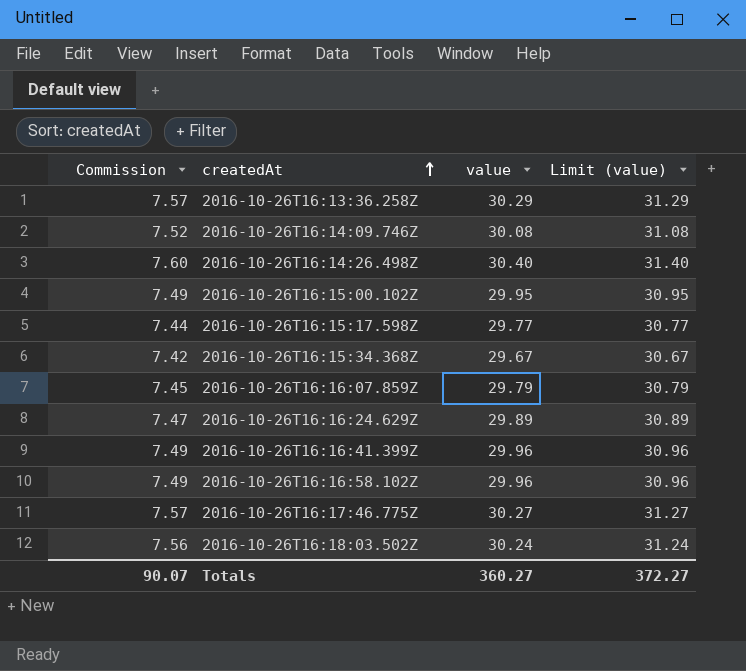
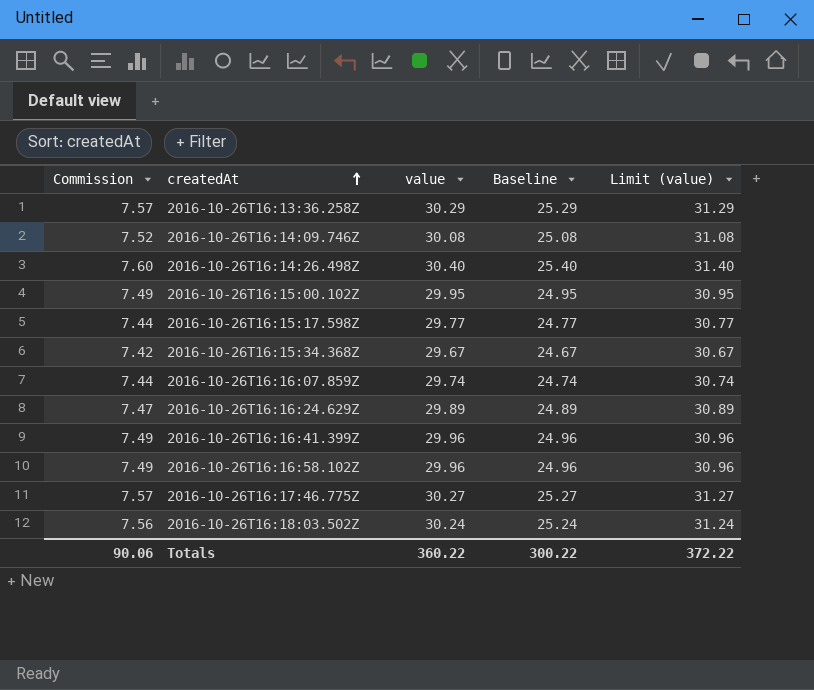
column Baseline | formula: none -> [value] - 5
2016-10-26T16:16:07.859Z | Commission: 7.45 -> 7.44
2016-10-26T16:16:07.859Z | value: 29.79 -> 29.74
2016-10-26T16:16:07.859Z | Limit (value): 30.79 -> 30.74
Totals | Commission: 90.07 -> 90.06
Totals | value: 360.27 -> 360.22
Totals | Limit (value): 372.27 -> 372.22

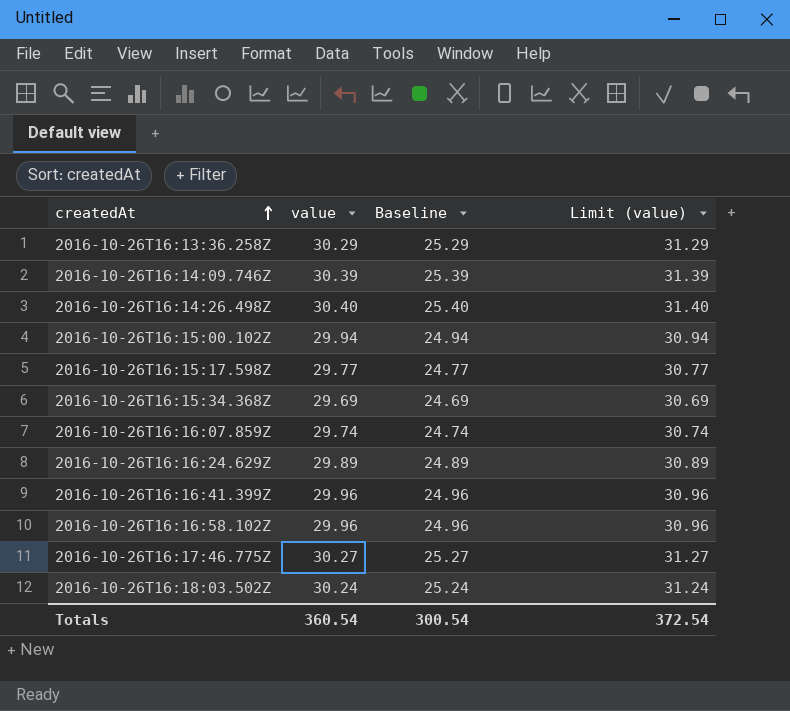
column Commission | formula: [value] * 0.25 -> none
2016-10-26T16:14:09.746Z | value: 30.08 -> 30.39
2016-10-26T16:14:09.746Z | Baseline: 25.08 -> 25.39
2016-10-26T16:14:09.746Z | Limit (value): 31.08 -> 31.39
2016-10-26T16:15:00.102Z | value: 29.95 -> 29.94
2016-10-26T16:15:00.102Z | Baseline: 24.95 -> 24.94
2016-10-26T16:15:00.102Z | Limit (value): 30.95 -> 30.94
2016-10-26T16:15:34.368Z | value: 29.67 -> 29.69
2016-10-26T16:15:34.368Z | Baseline: 24.67 -> 24.69
2016-10-26T16:15:34.368Z | Limit (value): 30.67 -> 30.69
Totals | value: 360.22 -> 360.54
Totals | Baseline: 300.22 -> 300.54
Totals | Limit (value): 372.22 -> 372.54

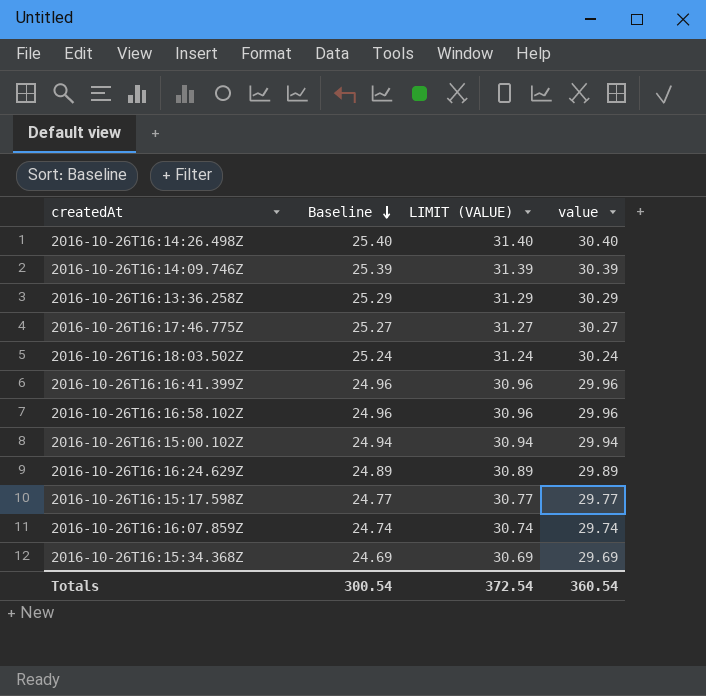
row order: createdAt ascending -> Baseline descending
column name: Limit (value) -> LIMIT (VALUE)
column value | position: 2 -> 4

